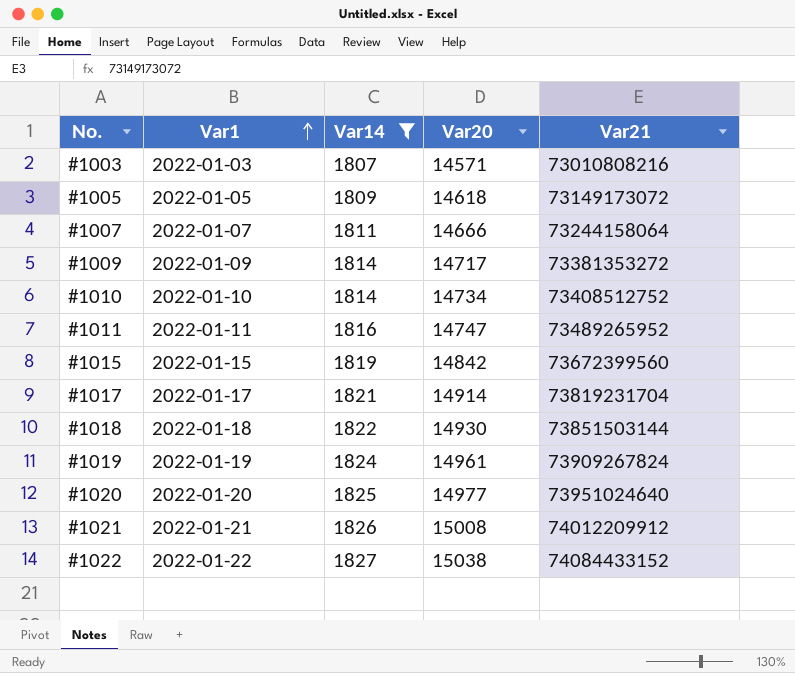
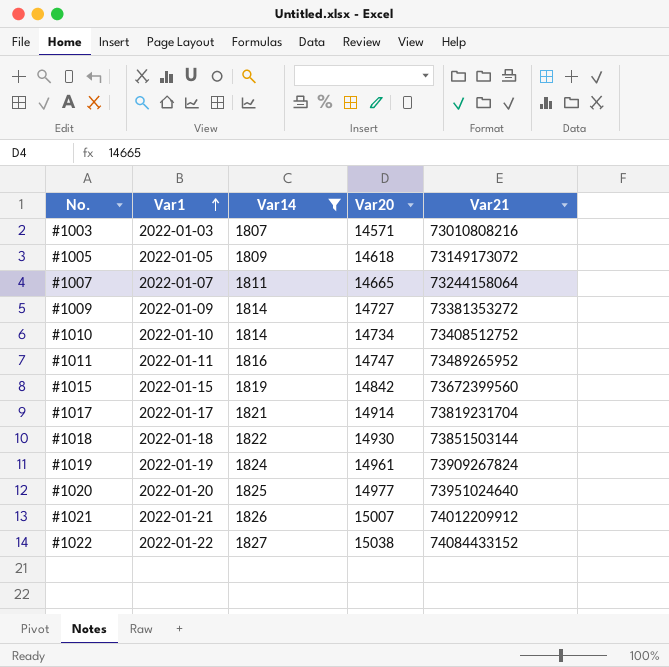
#1007 | Var20: 14666 -> 14665
#1009 | Var20: 14717 -> 14727
#1021 | Var20: 15008 -> 15007

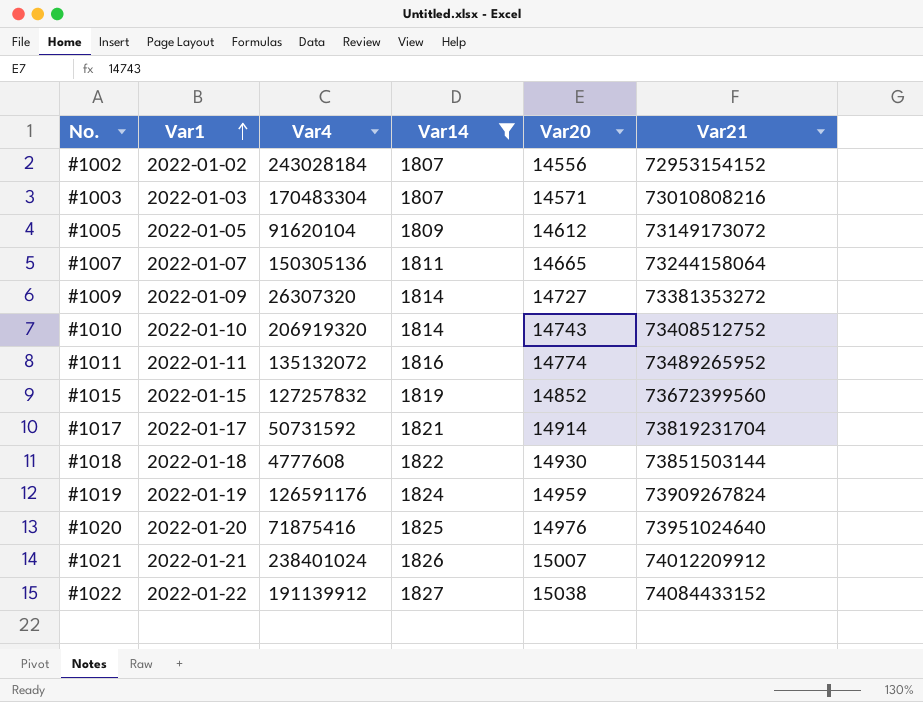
column Var4 | position: none -> 3
row #1002: none -> 2022-01-02 | 243028184 | 1807 | 14556 | 72953154152
#1005 | Var20: 14618 -> 14612
#1010 | Var20: 14734 -> 14743
#1011 | Var20: 14747 -> 14774
#1015 | Var20: 14842 -> 14852
#1019 | Var20: 14961 -> 14959
#1020 | Var20: 14977 -> 14976

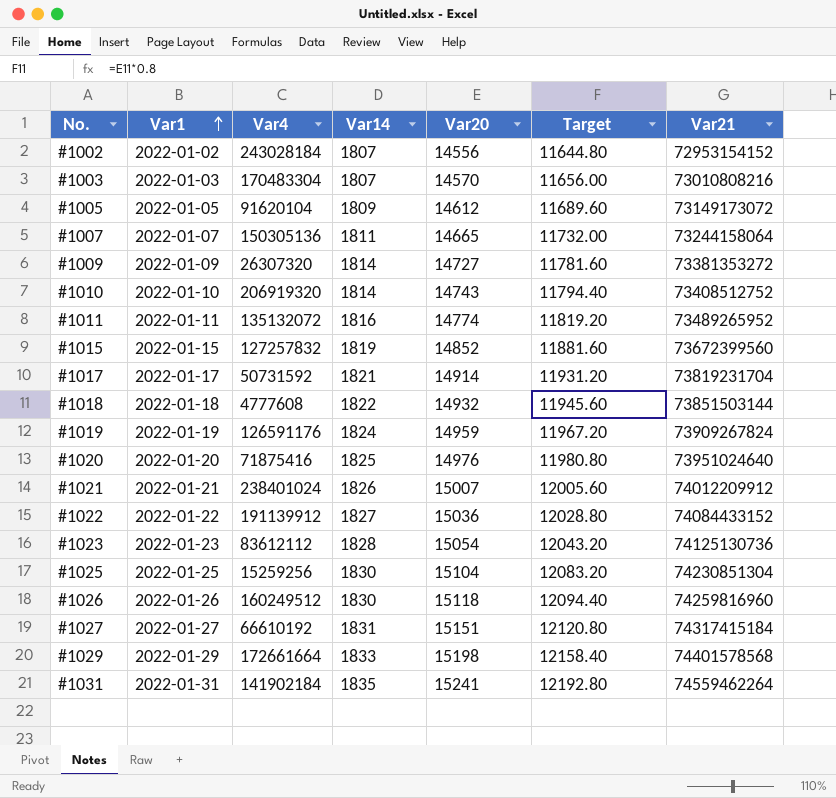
filter: Var14 <= 1827 -> none
column Target | formula: none -> [Var20] * 0.8
#1003 | Var20: 14571 -> 14570
#1018 | Var20: 14930 -> 14932
#1022 | Var20: 15038 -> 15036

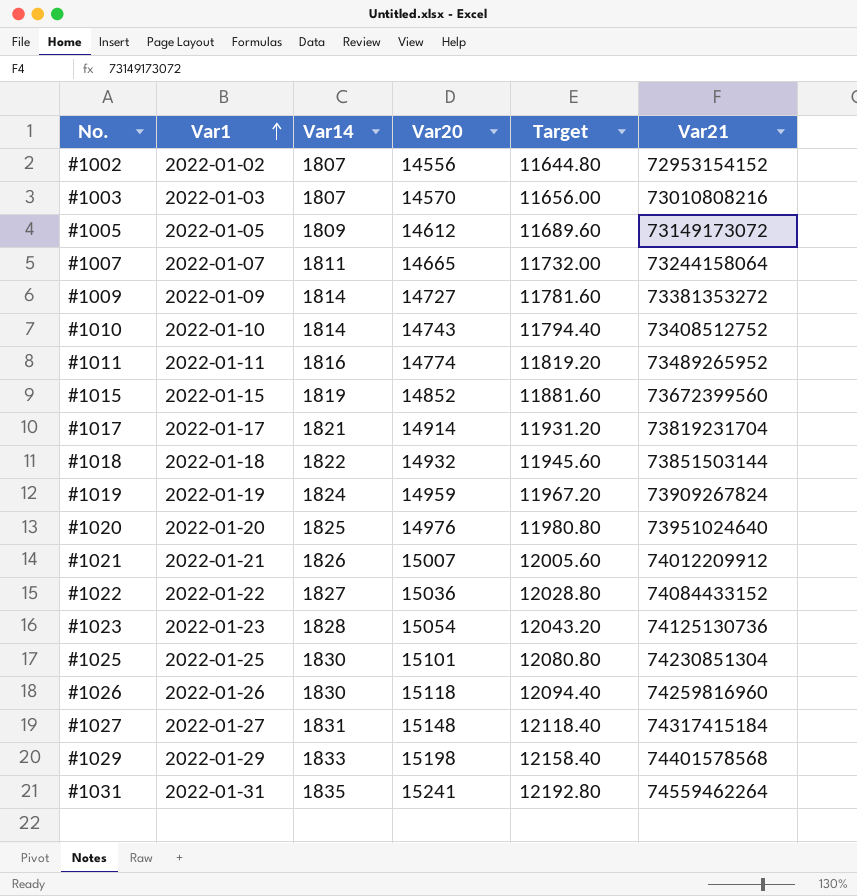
column Var4 | position: 3 -> none
#1025 | Var20: 15104 -> 15101
#1025 | Target: 12083.20 -> 12080.80
#1027 | Var20: 15151 -> 15148
#1027 | Target: 12120.80 -> 12118.40

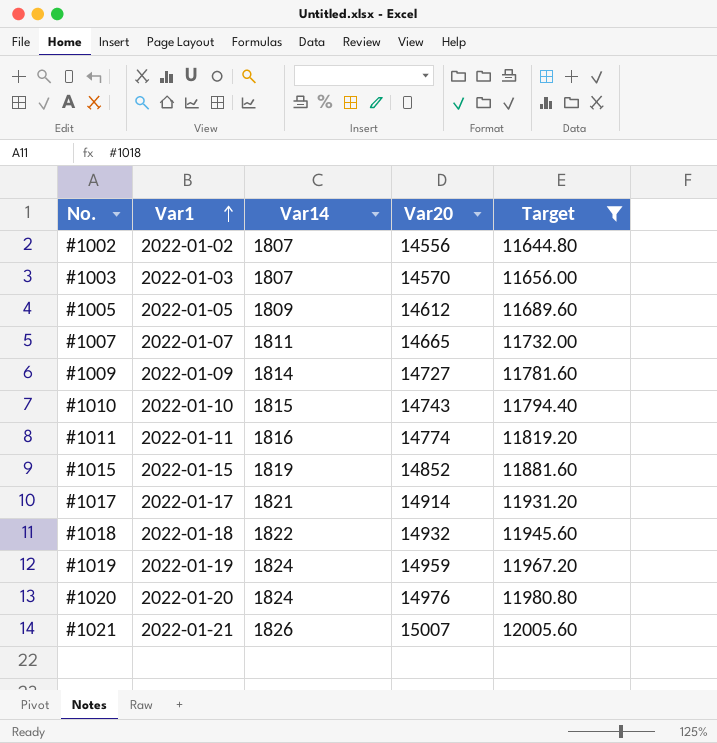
filter: none -> Target <= 12005.60
column Var21 | position: 6 -> none
#1010 | Var14: 1814 -> 1815
#1020 | Var14: 1825 -> 1824

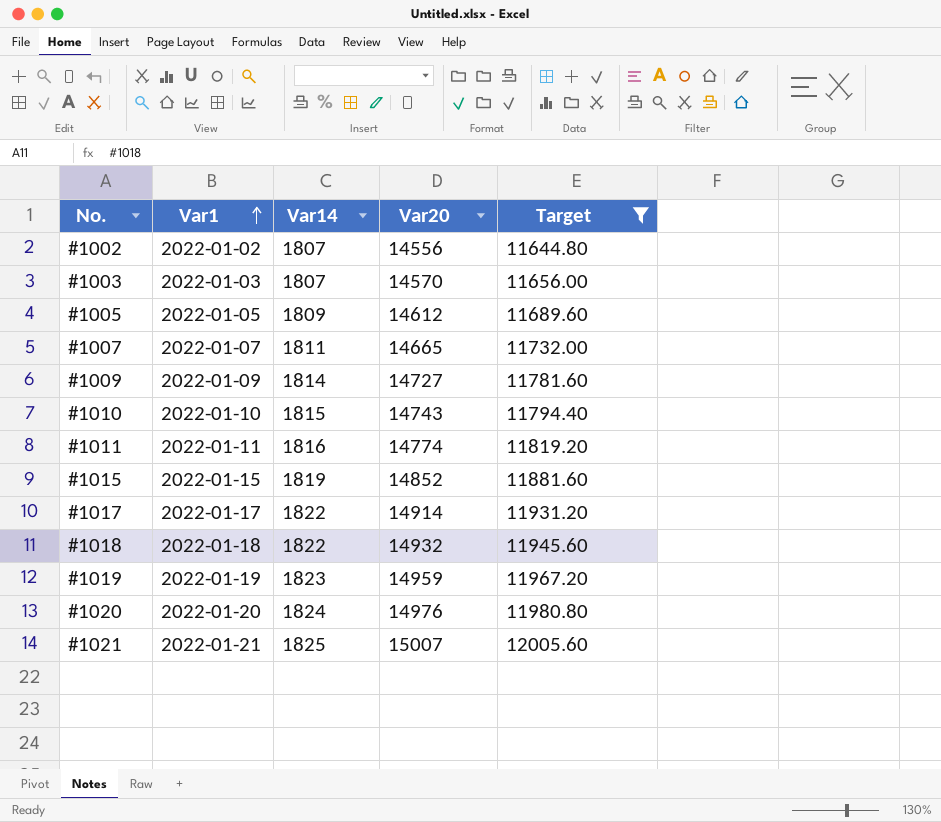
#1017 | Var14: 1821 -> 1822
#1019 | Var14: 1824 -> 1823
#1021 | Var14: 1826 -> 1825

